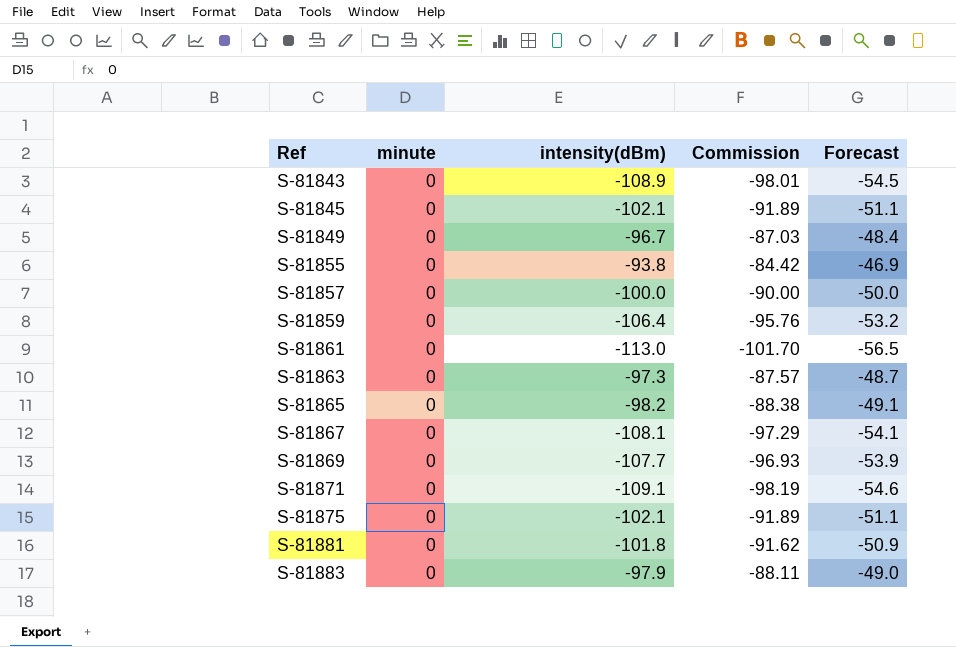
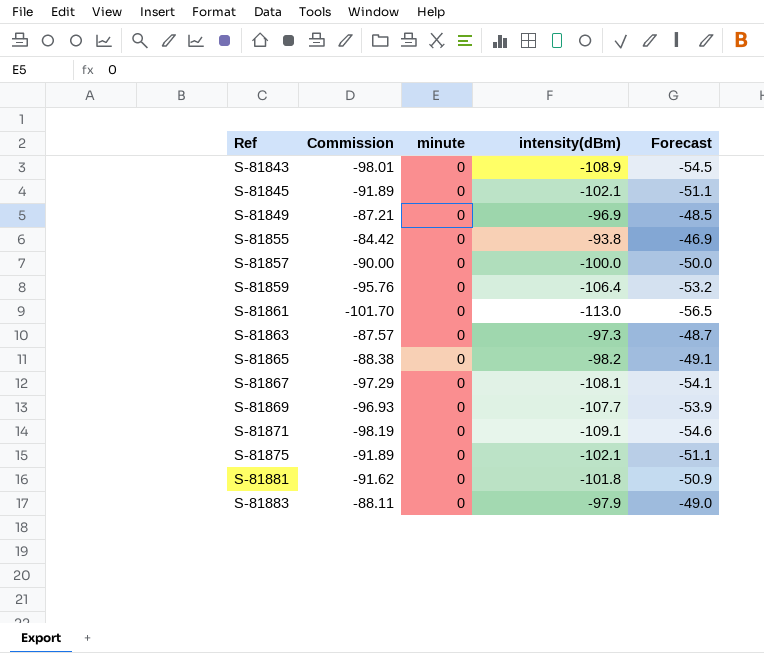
column Commission | position: 4 -> 2
S-81849 | Commission: -87.03 -> -87.21
S-81849 | intensity(dBm): -96.7 -> -96.9
S-81849 | Forecast: -48.4 -> -48.5

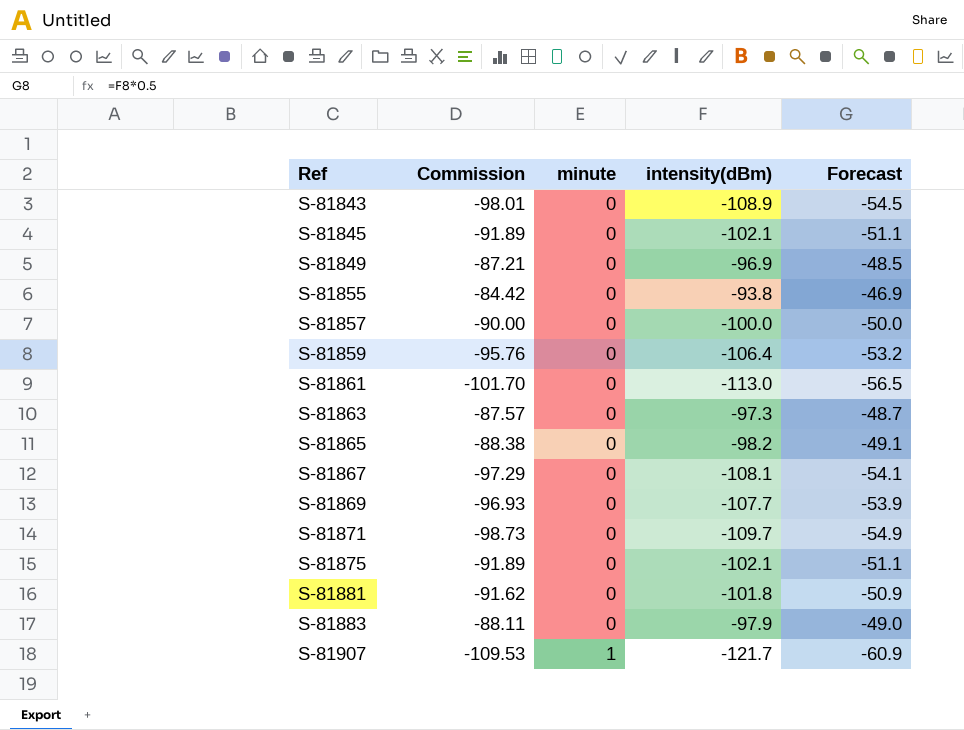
S-81871 | Commission: -98.19 -> -98.73
S-81871 | intensity(dBm): -109.1 -> -109.7
S-81871 | Forecast: -54.6 -> -54.9
row S-81907: none -> -109.53 | 1 | -121.7 | -60.9

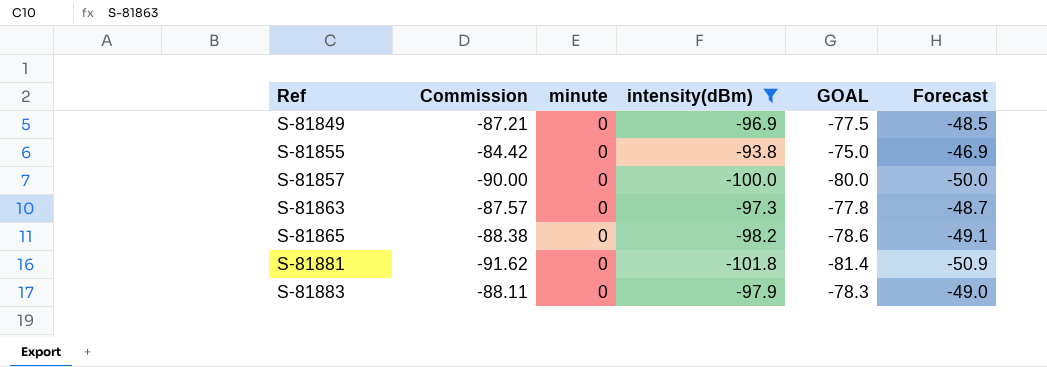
filter: none -> intensity(dBm) >= -101.8
column GOAL | formula: none -> [intensity(dBm)] * 0.8

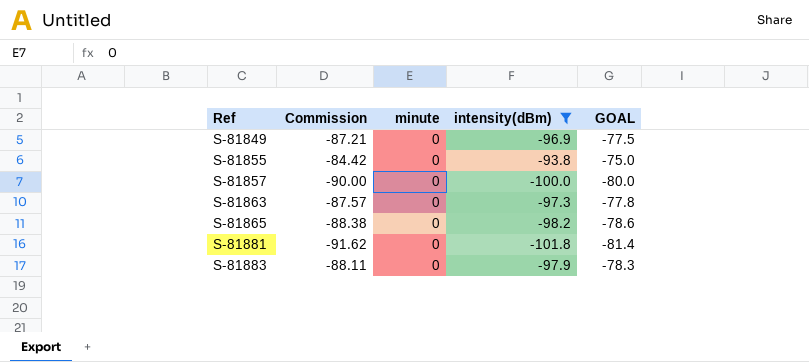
column Forecast | formula: [intensity(dBm)] * 0.5 -> none

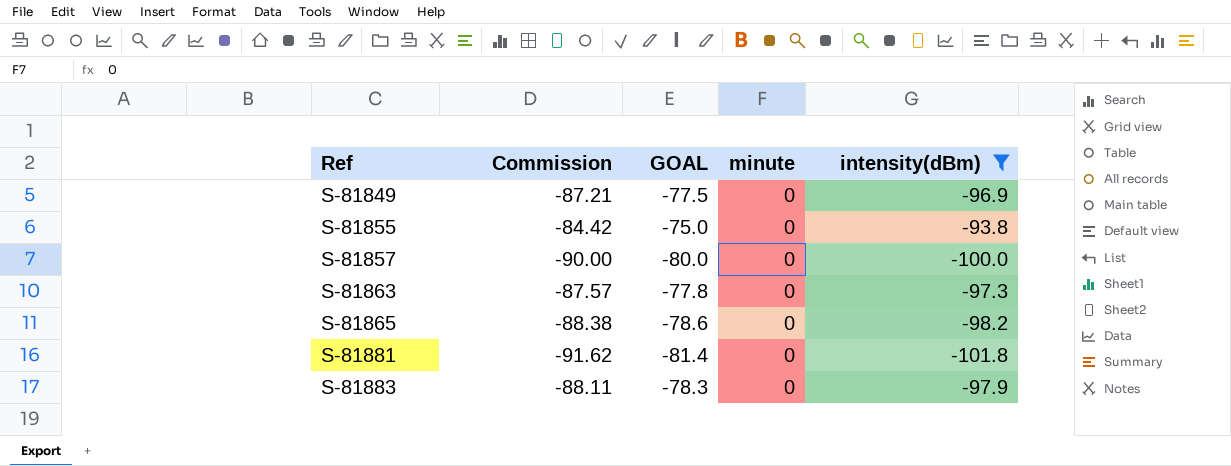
column GOAL | position: 5 -> 3

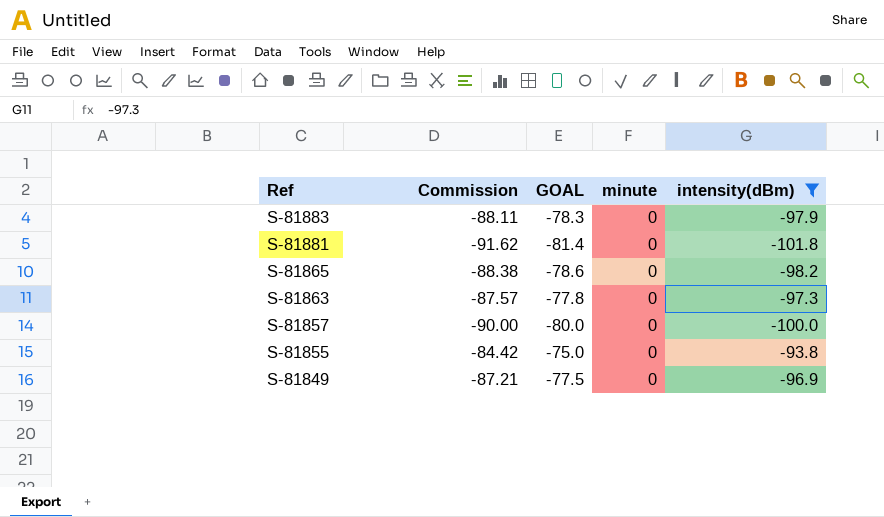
row order: Ref ascending -> Ref descending

